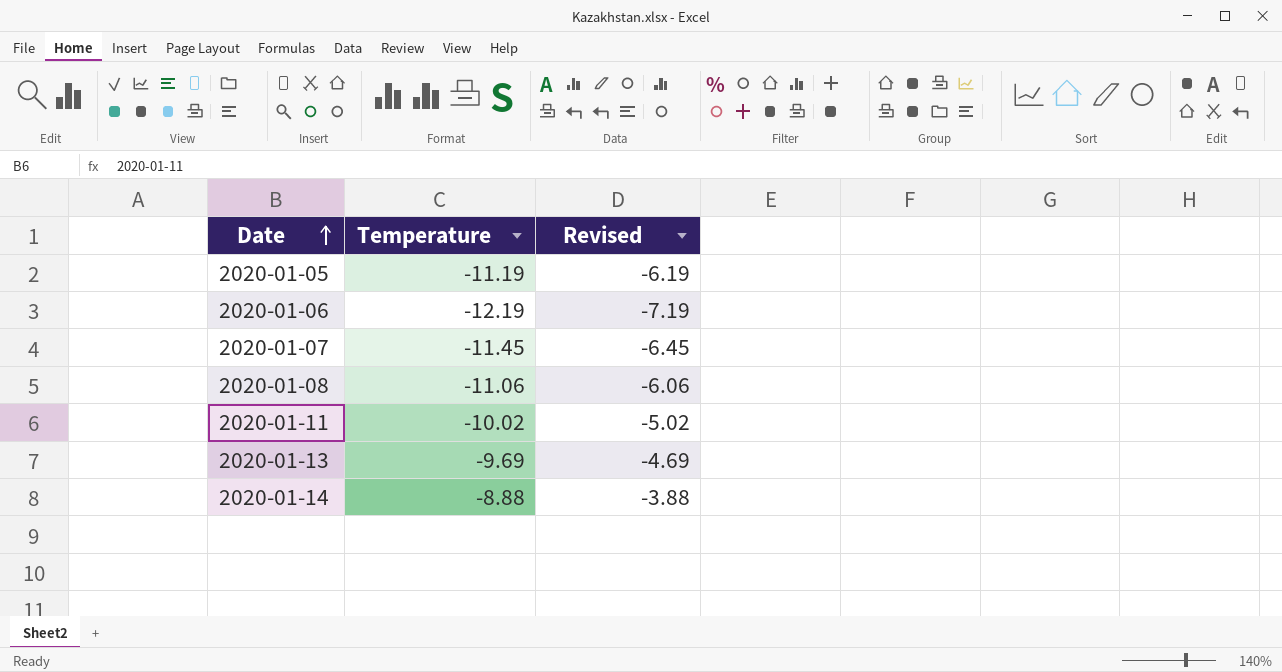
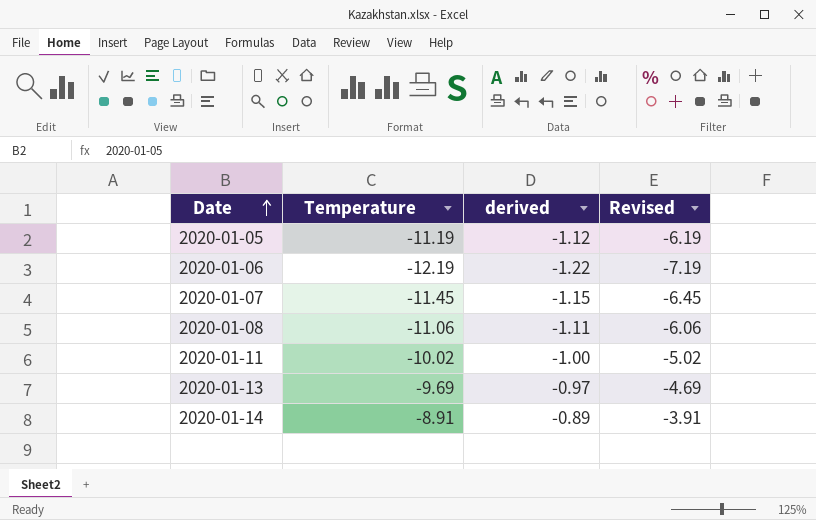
column derived | formula: none -> [Temperature] * 0.1
2020-01-14 | Temperature: -8.88 -> -8.91
2020-01-14 | Revised: -3.88 -> -3.91

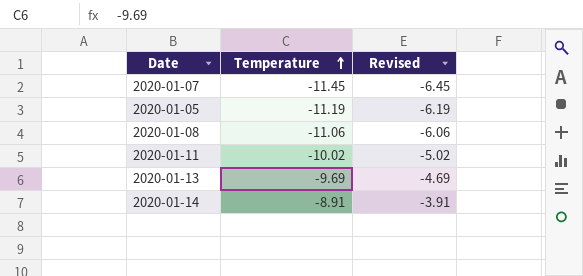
row order: Date ascending -> Temperature ascending
column derived | formula: [Temperature] * 0.1 -> none
row 2020-01-06: -12.19 | -1.22 | -7.19 -> none

